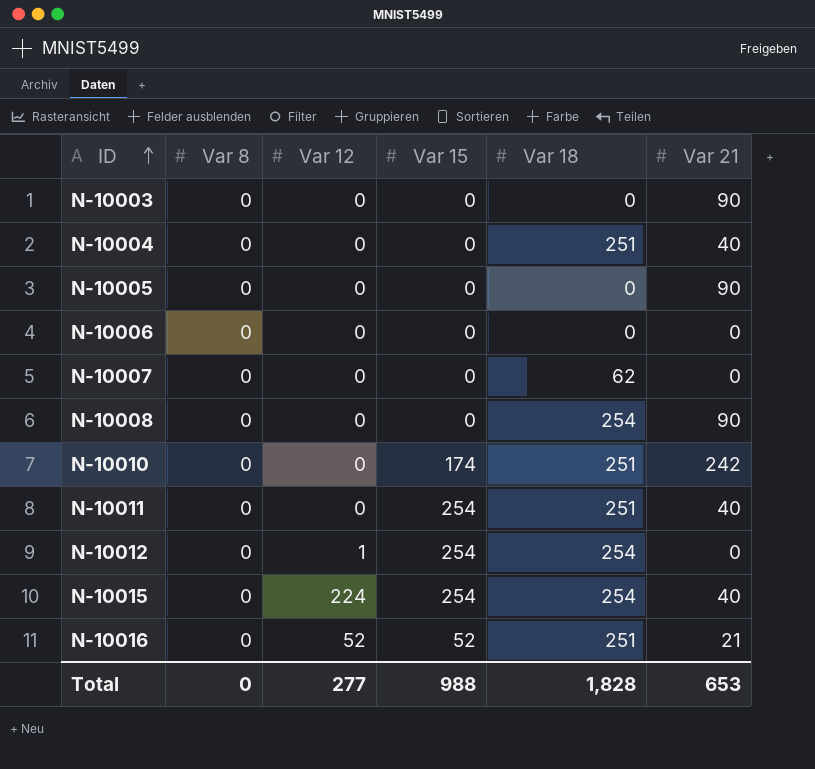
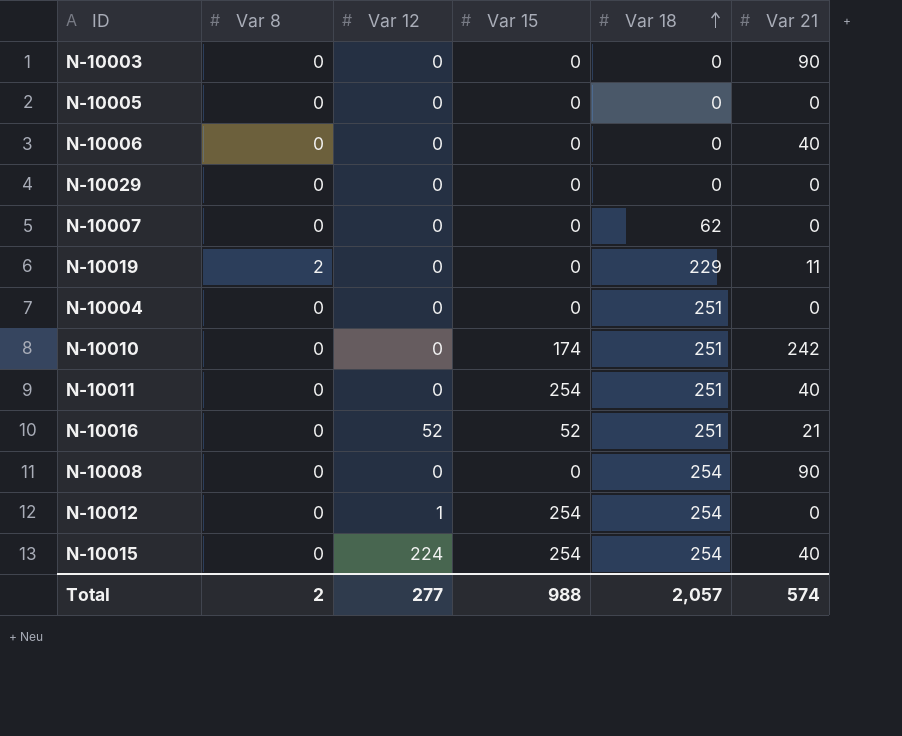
row order: ID ascending -> Var 18 ascending
N-10005 | Var 21: 90 -> 0
N-10006 | Var 21: 0 -> 40
row N-10029: none -> 0 | 0 | 0 | 0 | 0
row N-10019: none -> 2 | 0 | 0 | 229 | 11
N-10004 | Var 21: 40 -> 0
Total | Var 8: 0 -> 2
Total | Var 18: 1,828 -> 2,057
Total | Var 21: 653 -> 574

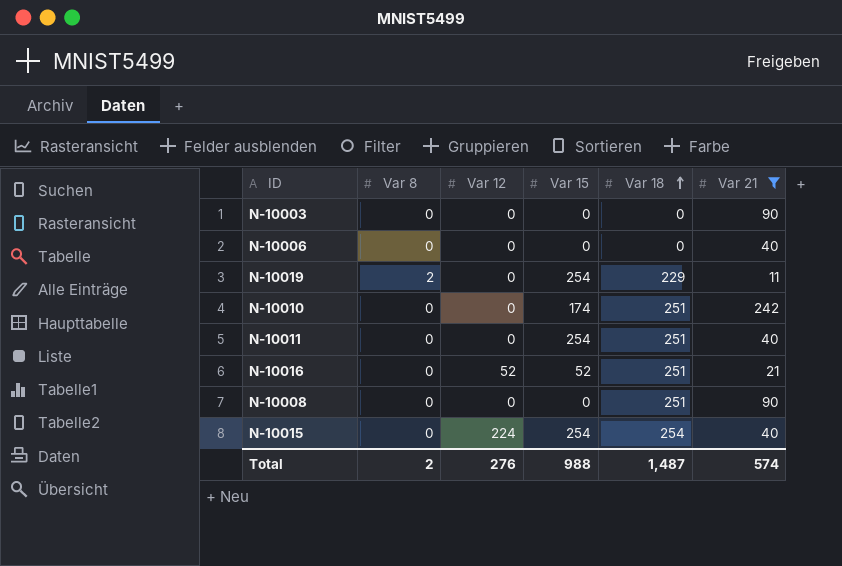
filter: none -> Var 21 != 0
N-10019 | Var 15: 0 -> 254
N-10008 | Var 18: 254 -> 251
Total | Var 12: 277 -> 276
Total | Var 18: 2,057 -> 1,487

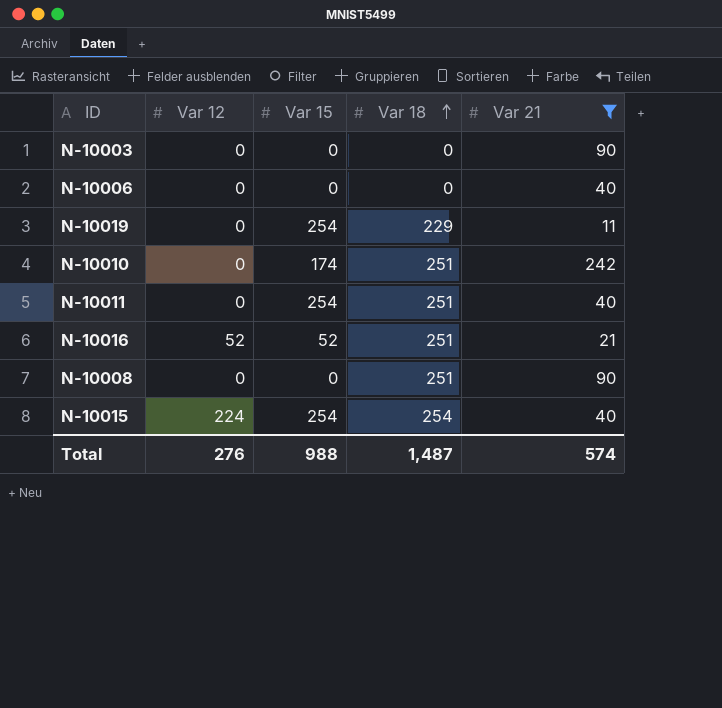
column Var 8 | position: 2 -> none

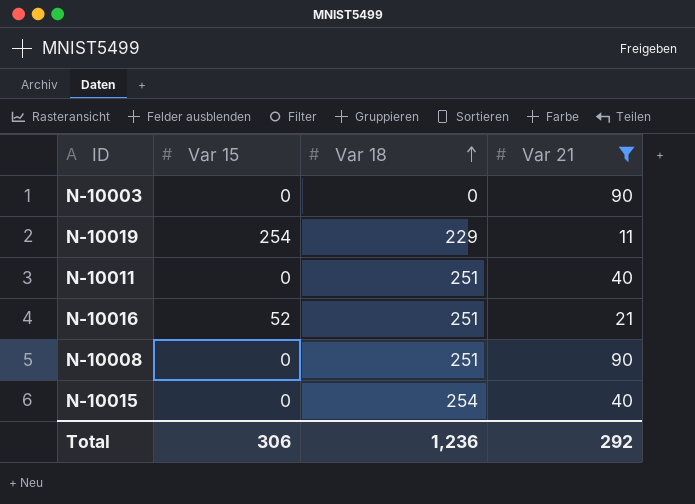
column Var 12 | position: 2 -> none
row N-10006: 0 | 0 | 0 | 40 -> none
row N-10010: 0 | 174 | 251 | 242 -> none
N-10011 | Var 15: 254 -> 0
N-10015 | Var 15: 254 -> 0
Total | Var 15: 988 -> 306
Total | Var 18: 1,487 -> 1,236
Total | Var 21: 574 -> 292

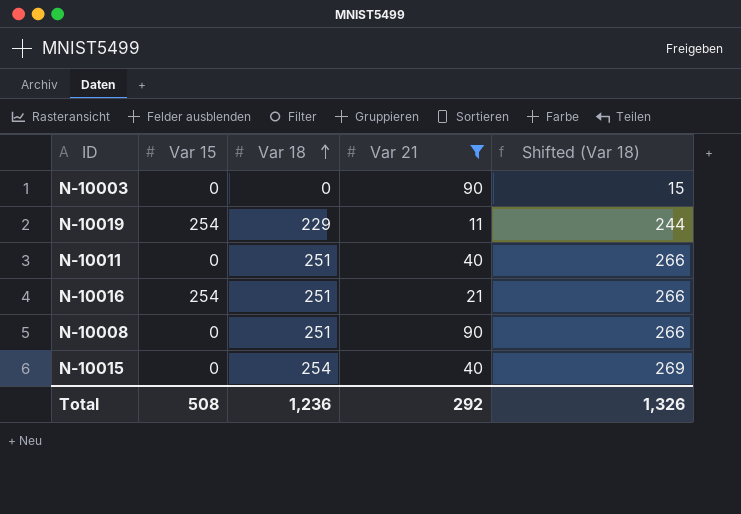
column Shifted (Var 18) | formula: none -> [Var 18] + 15
N-10016 | Var 15: 52 -> 254
Total | Var 15: 306 -> 508

